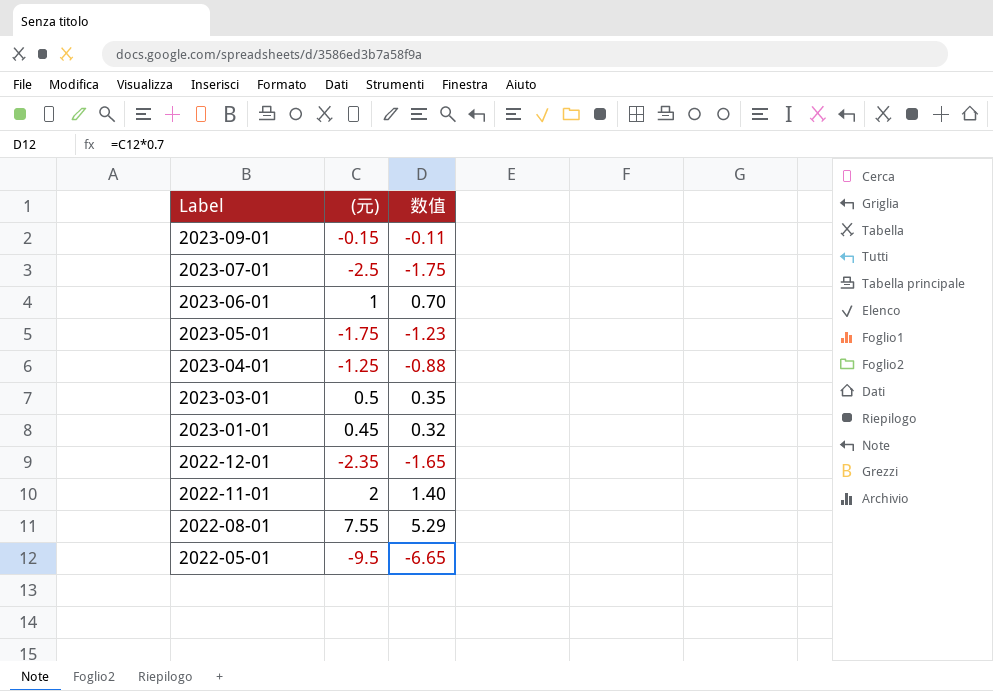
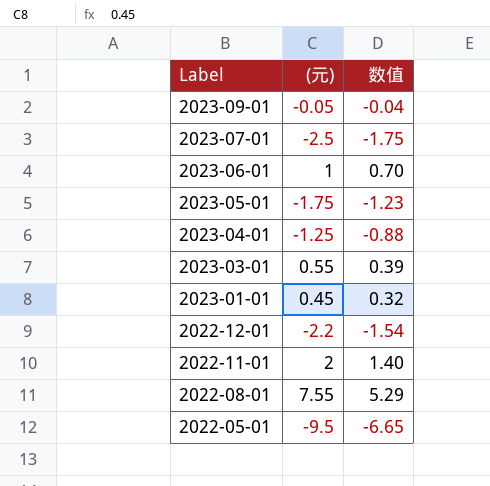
2023-09-01 | (元): -0.15 -> -0.05
2023-09-01 | 数值: -0.11 -> -0.04
2023-03-01 | (元): 0.5 -> 0.55
2023-03-01 | 数值: 0.35 -> 0.39
2022-12-01 | (元): -2.35 -> -2.2
2022-12-01 | 数值: -1.65 -> -1.54

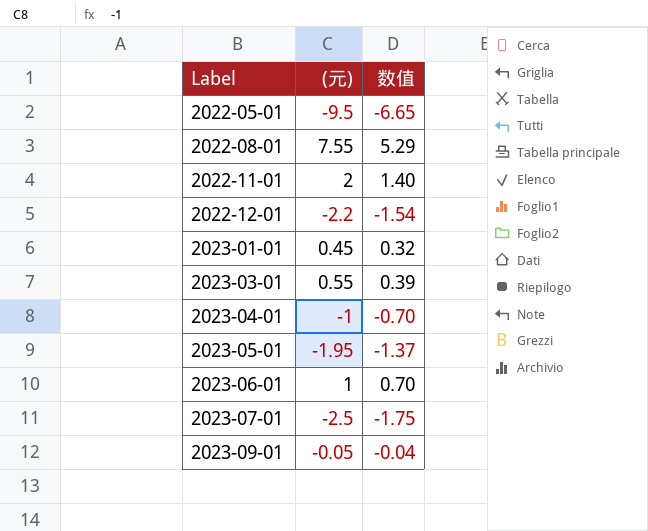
row order: Label descending -> Label ascending
2023-04-01 | (元): -1.25 -> -1
2023-04-01 | 数值: -0.88 -> -0.70
2023-05-01 | (元): -1.75 -> -1.95
2023-05-01 | 数值: -1.23 -> -1.37

